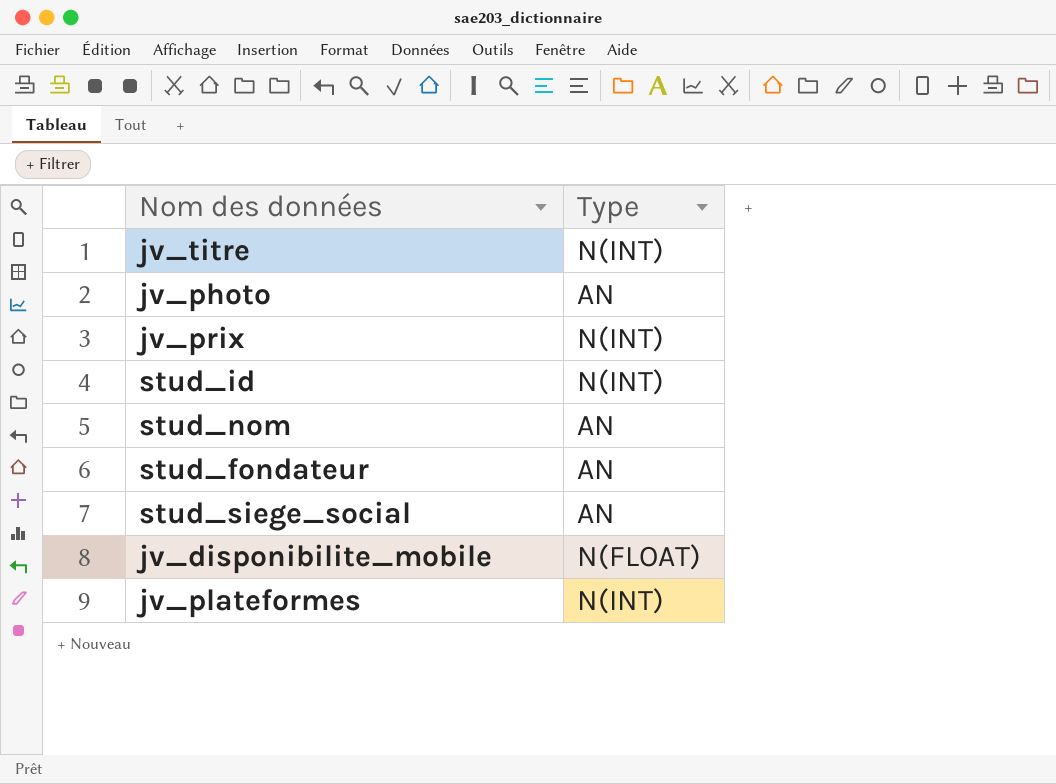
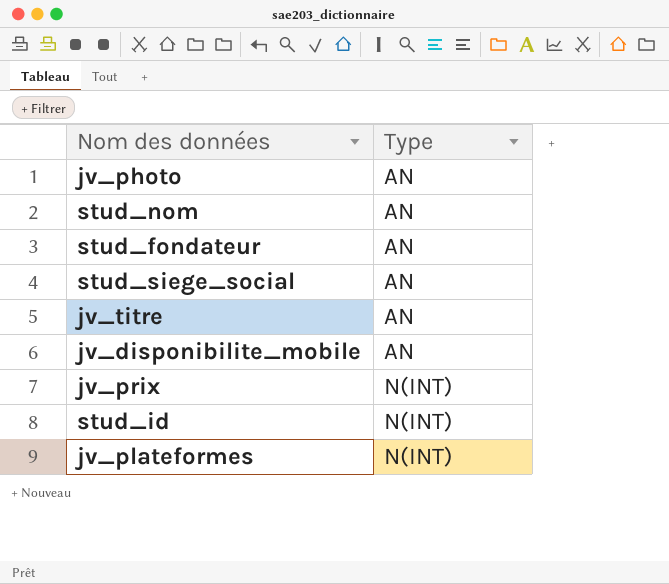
row order: none -> Type ascending
jv_titre | Type: N(INT) -> AN
jv_disponibilite_mobile | Type: N(FLOAT) -> AN

